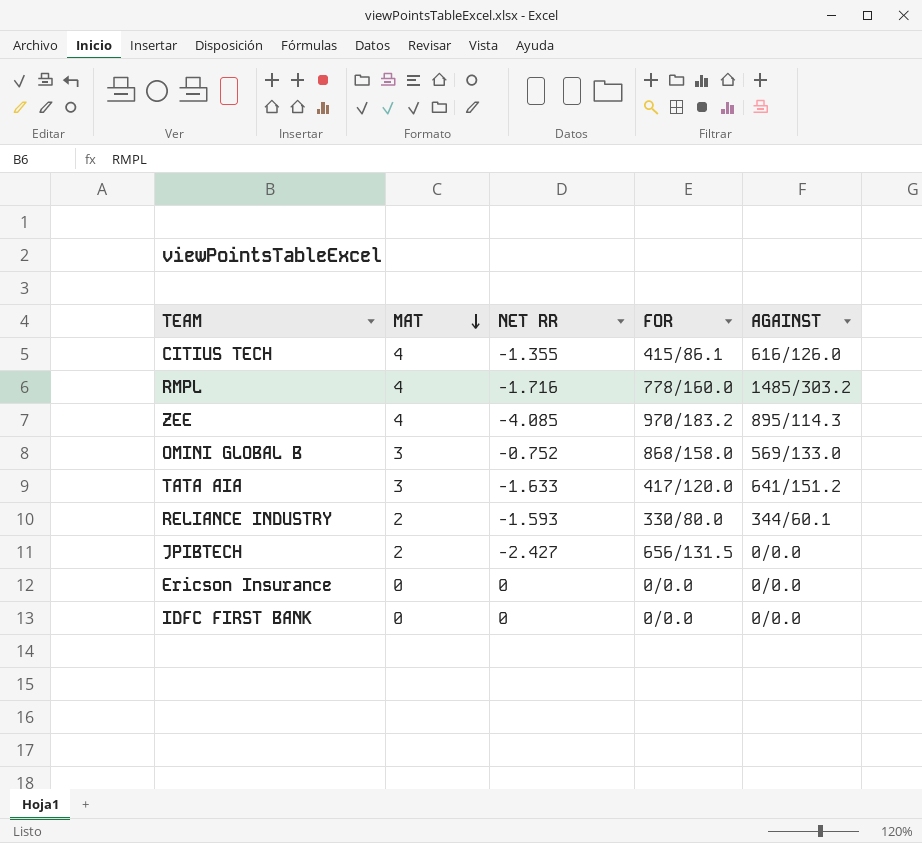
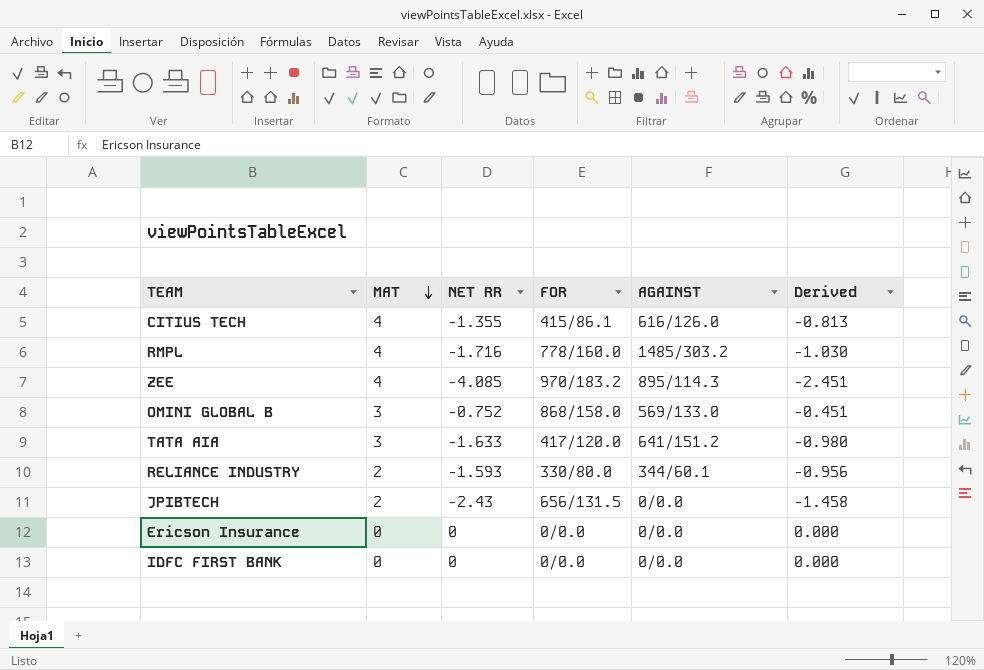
column Derived | formula: none -> [NET RR] * 0.6
JPIBTECH | NET RR: -2.427 -> -2.43

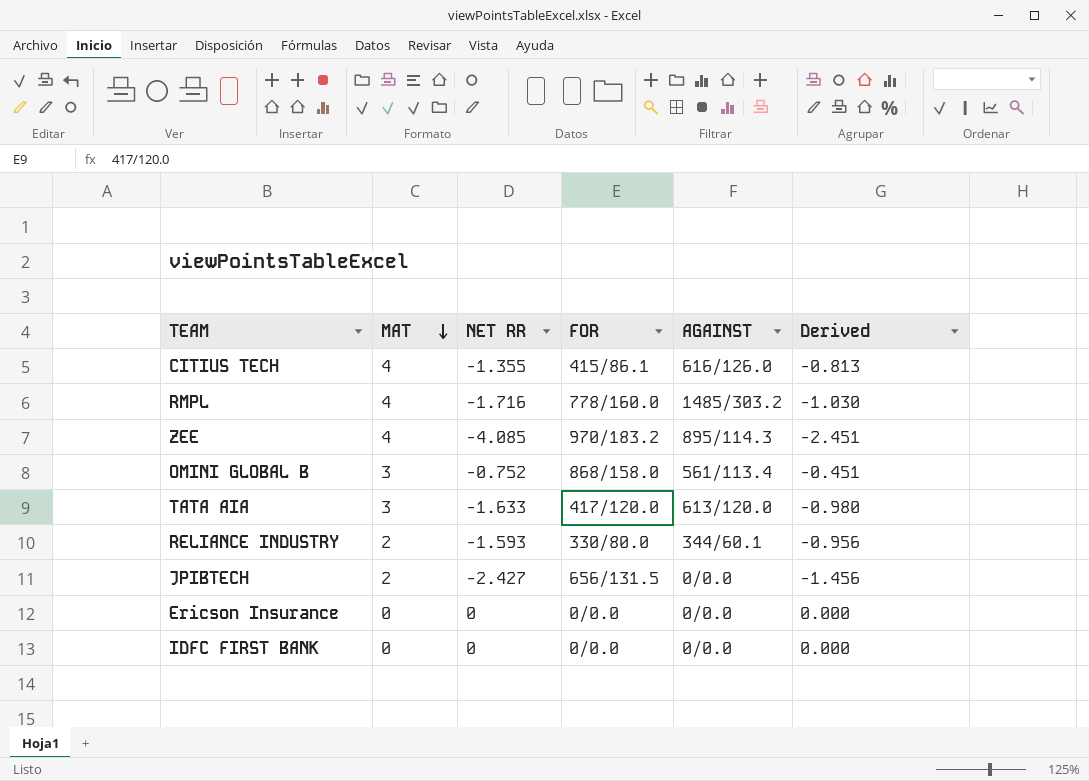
OMINI GLOBAL B | AGAINST: 569/133.0 -> 561/113.4
TATA AIA | AGAINST: 641/151.2 -> 613/120.0
JPIBTECH | NET RR: -2.43 -> -2.427
JPIBTECH | Derived: -1.458 -> -1.456

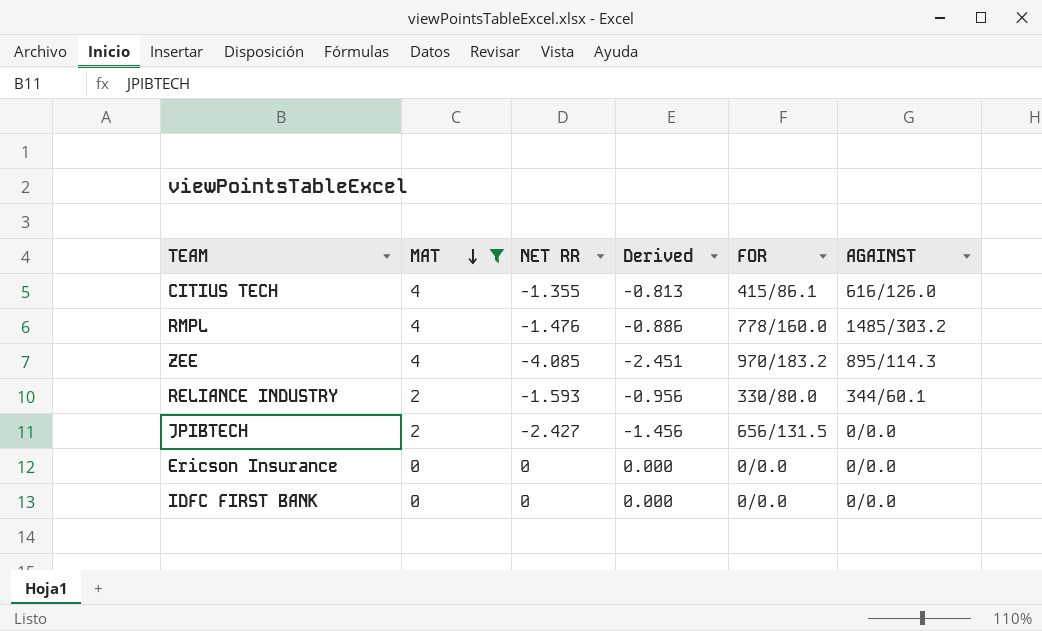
filter: none -> MAT != 3
column Derived | position: 6 -> 4
RMPL | NET RR: -1.716 -> -1.476
RMPL | Derived: -1.030 -> -0.886

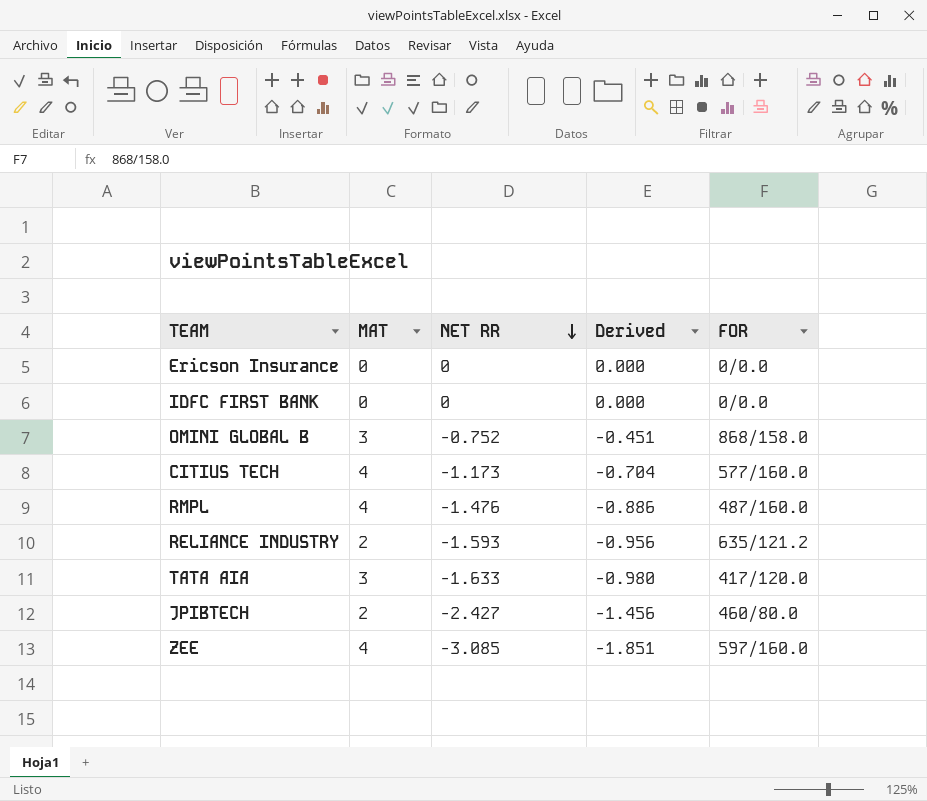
filter: MAT != 3 -> none
row order: MAT descending -> NET RR descending
column AGAINST | position: 6 -> none
CITIUS TECH | NET RR: -1.355 -> -1.173
CITIUS TECH | Derived: -0.813 -> -0.704
CITIUS TECH | FOR: 415/86.1 -> 577/160.0
RMPL | FOR: 778/160.0 -> 487/160.0
RELIANCE INDUSTRY | FOR: 330/80.0 -> 635/121.2
JPIBTECH | FOR: 656/131.5 -> 460/80.0
ZEE | NET RR: -4.085 -> -3.085
ZEE | Derived: -2.451 -> -1.851
ZEE | FOR: 970/183.2 -> 597/160.0

